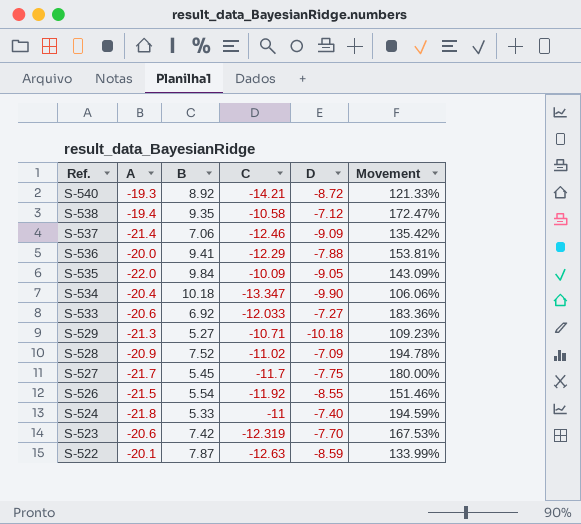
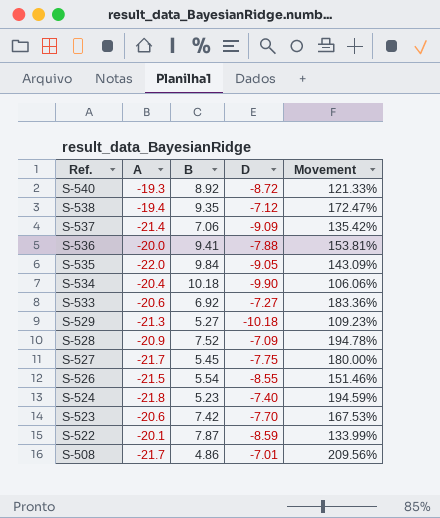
column C | position: 4 -> none
S-524 | B: 5.33 -> 5.23
row S-508: none -> -21.7 | 4.86 | -7.01 | 209.56%

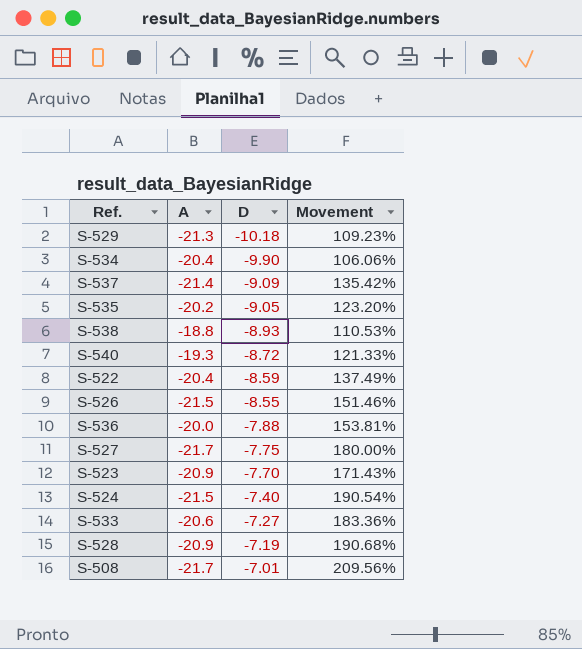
row order: Ref. descending -> D ascending
column B | position: 3 -> none
S-535 | A: -22.0 -> -20.2
S-535 | Movement: 143.09% -> 123.20%
S-538 | A: -19.4 -> -18.8
S-538 | D: -7.12 -> -8.93
S-538 | Movement: 172.47% -> 110.53%
S-522 | A: -20.1 -> -20.4
S-522 | Movement: 133.99% -> 137.49%
S-523 | A: -20.6 -> -20.9
S-523 | Movement: 167.53% -> 171.43%
S-524 | A: -21.8 -> -21.5
S-524 | Movement: 194.59% -> 190.54%
S-528 | D: -7.09 -> -7.19
S-528 | Movement: 194.78% -> 190.68%

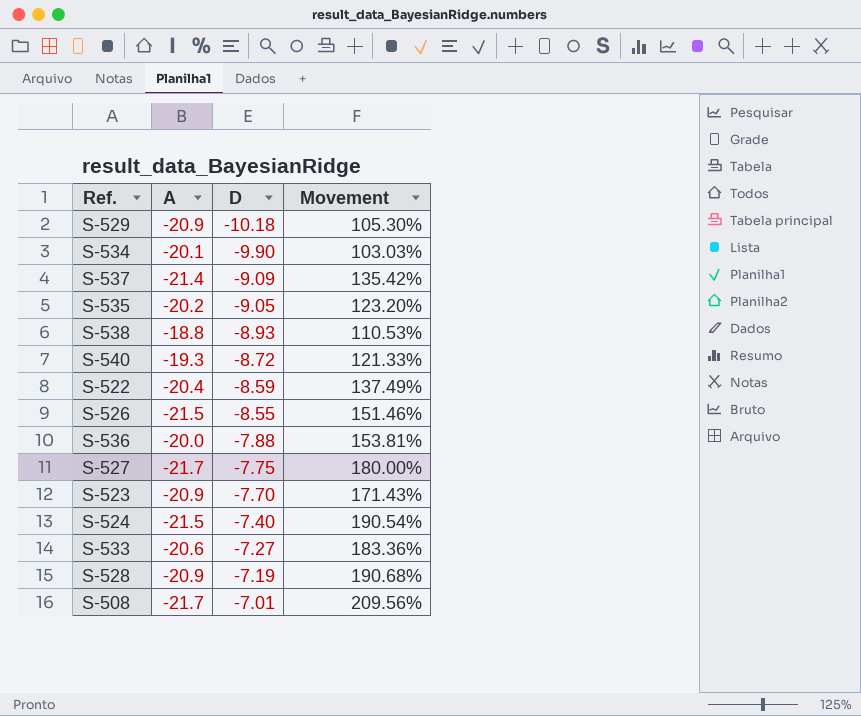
S-529 | A: -21.3 -> -20.9
S-529 | Movement: 109.23% -> 105.30%
S-534 | A: -20.4 -> -20.1
S-534 | Movement: 106.06% -> 103.03%

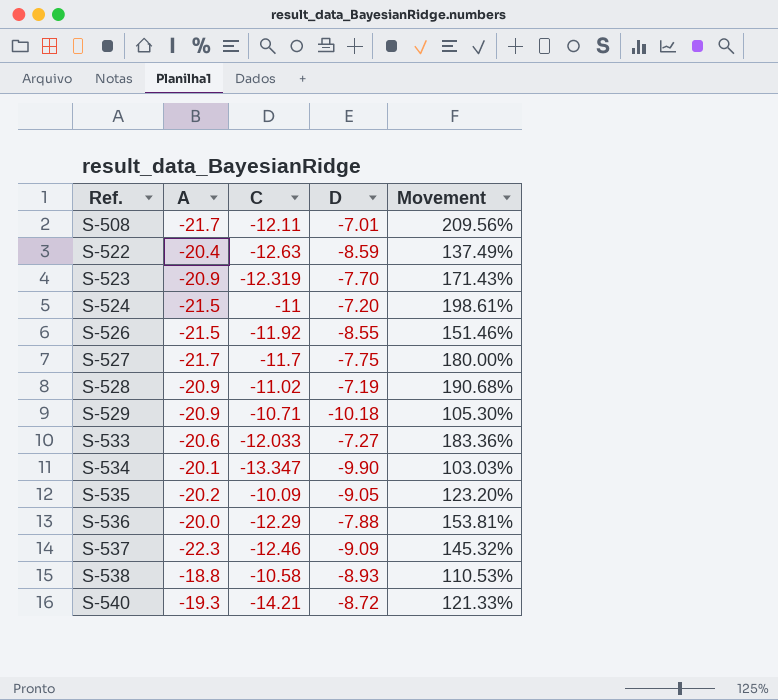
row order: D ascending -> Ref. ascending
column C | position: none -> 3
S-524 | D: -7.40 -> -7.20
S-524 | Movement: 190.54% -> 198.61%
S-537 | A: -21.4 -> -22.3
S-537 | Movement: 135.42% -> 145.32%

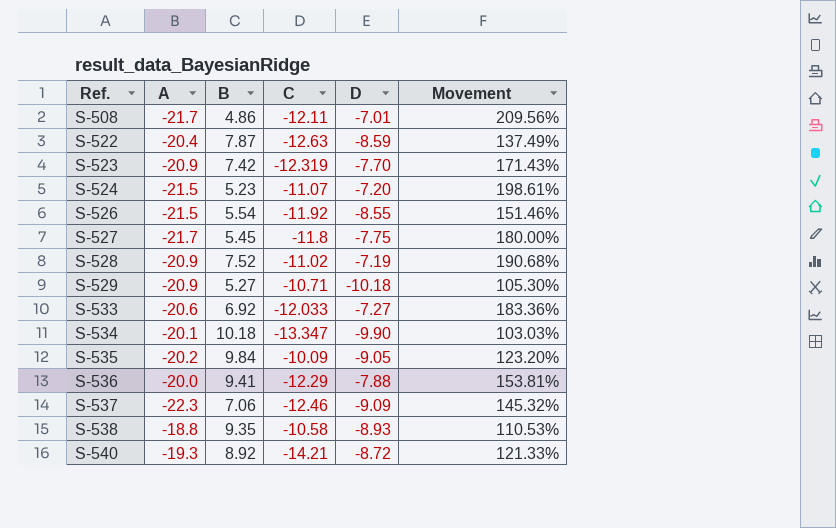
column B | position: none -> 3
S-524 | C: -11 -> -11.07
S-527 | C: -11.7 -> -11.8

